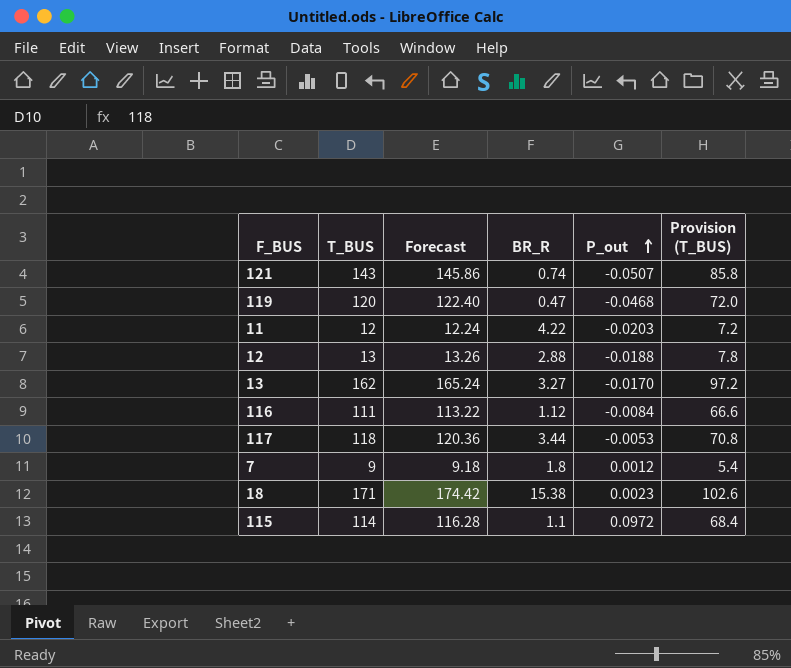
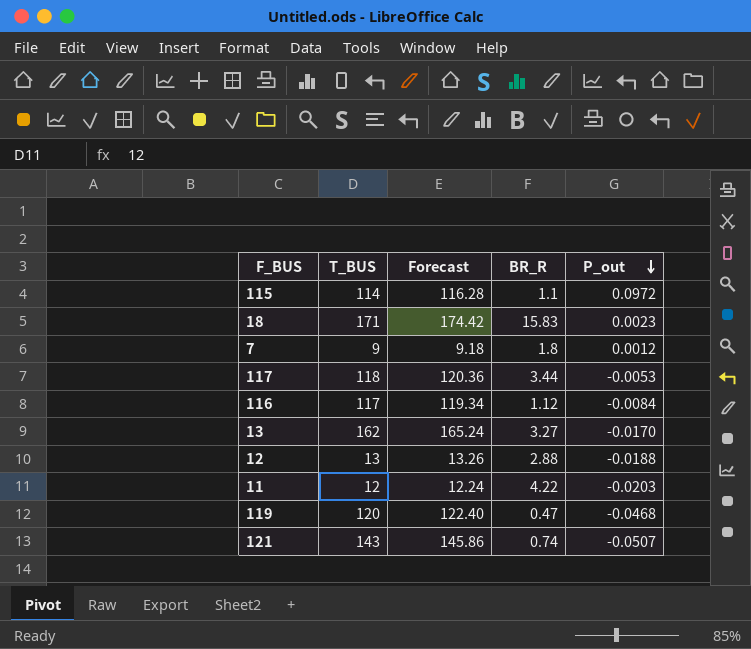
row order: P_out ascending -> P_out descending
column Provision (T_BUS) | formula: [T_BUS] * 0.6 -> none
18 | BR_R: 15.38 -> 15.83
116 | T_BUS: 111 -> 117
116 | Forecast: 113.22 -> 119.34

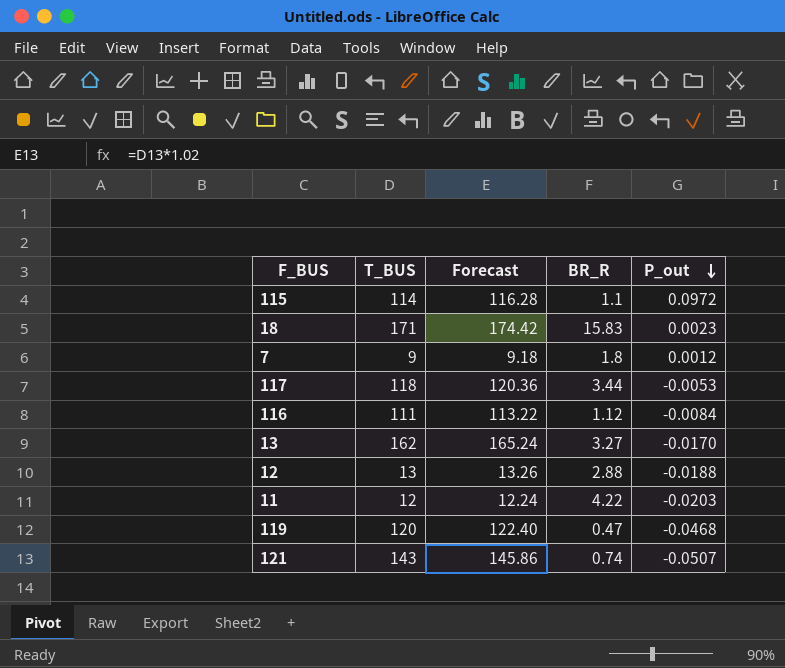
116 | T_BUS: 117 -> 111
116 | Forecast: 119.34 -> 113.22

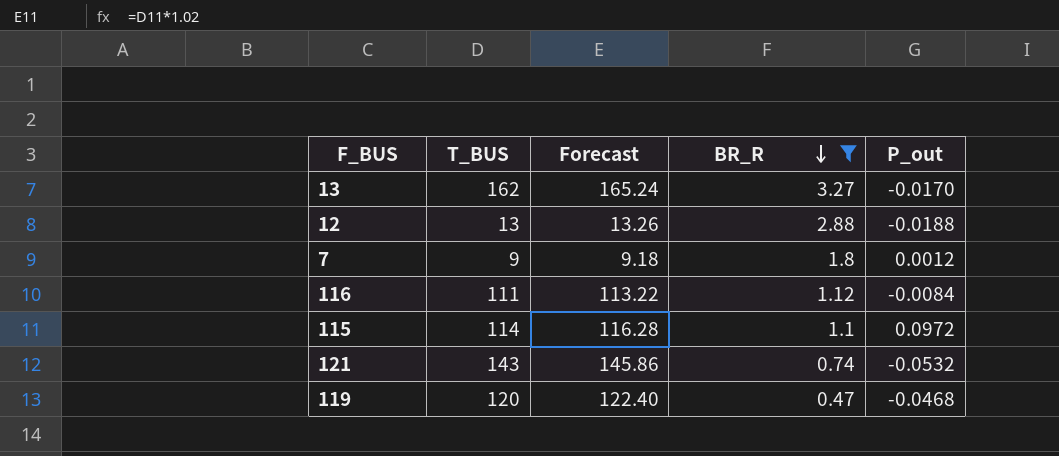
filter: none -> BR_R <= 3.27
row order: P_out descending -> BR_R descending
121 | P_out: -0.0507 -> -0.0532

